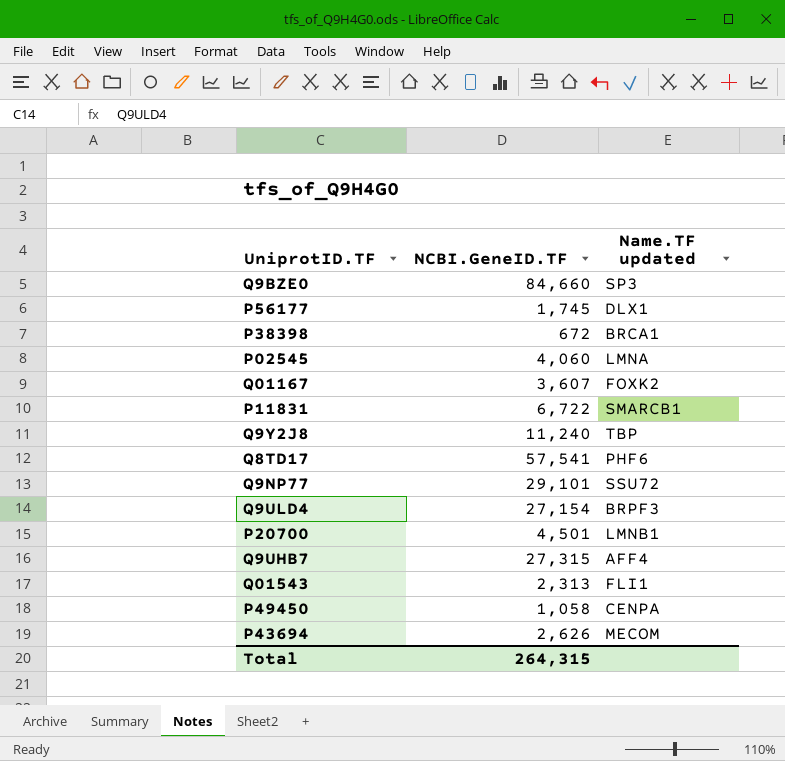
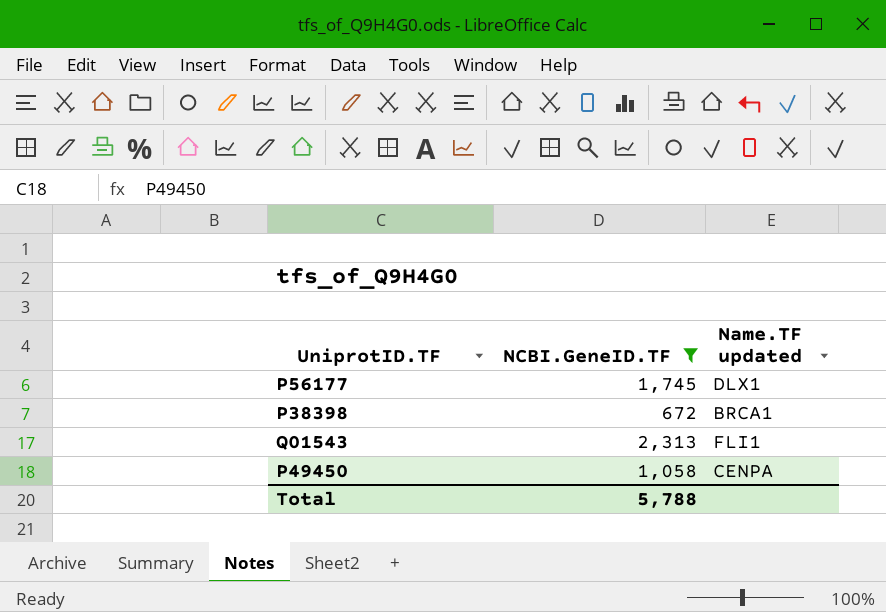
filter: none -> NCBI.GeneID.TF <= 2,313
Total | NCBI.GeneID.TF: 264,315 -> 5,788

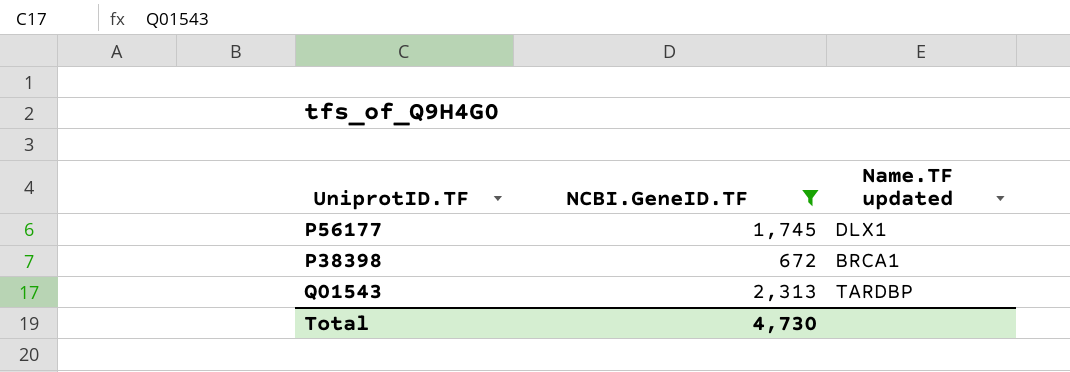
row P49450: 1,058 | CENPA -> none
Q01543 | Name.TF updated: FLI1 -> TARDBP
Total | NCBI.GeneID.TF: 5,788 -> 4,730

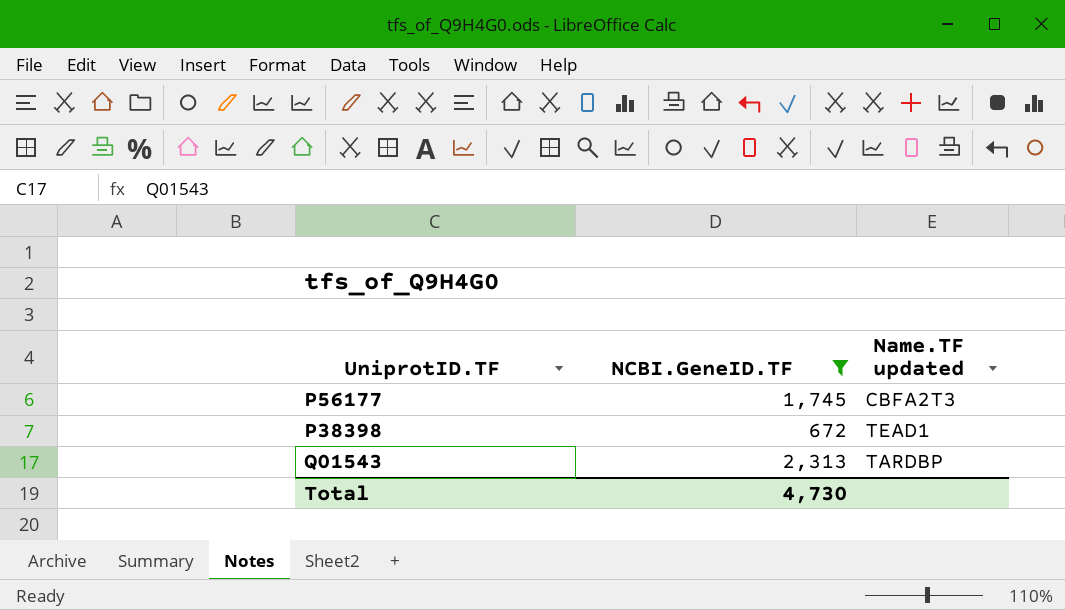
P56177 | Name.TF updated: DLX1 -> CBFA2T3
P38398 | Name.TF updated: BRCA1 -> TEAD1

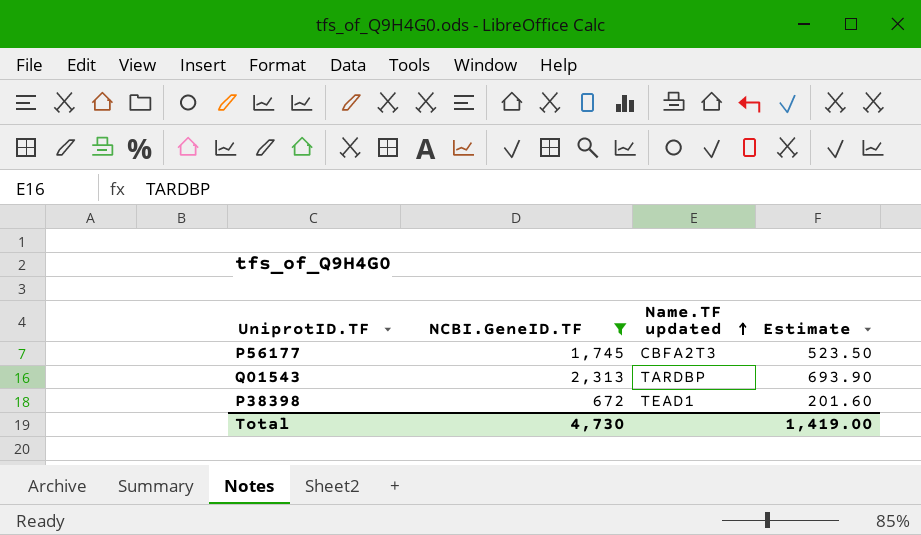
row order: none -> Name.TF updated ascending
column Estimate | formula: none -> [NCBI.GeneID.TF] * 0.3

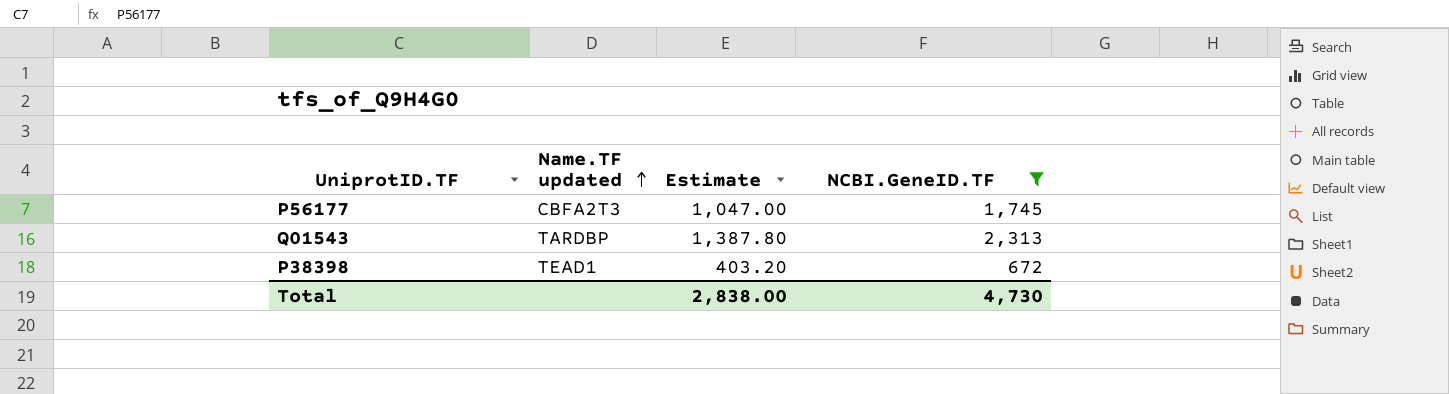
column Estimate | formula: [NCBI.GeneID.TF] * 0.3 -> [NCBI.GeneID.TF] * 0.6
column NCBI.GeneID.TF | position: 2 -> 4
Total | Estimate: 1,419.00 -> 2,838.00

